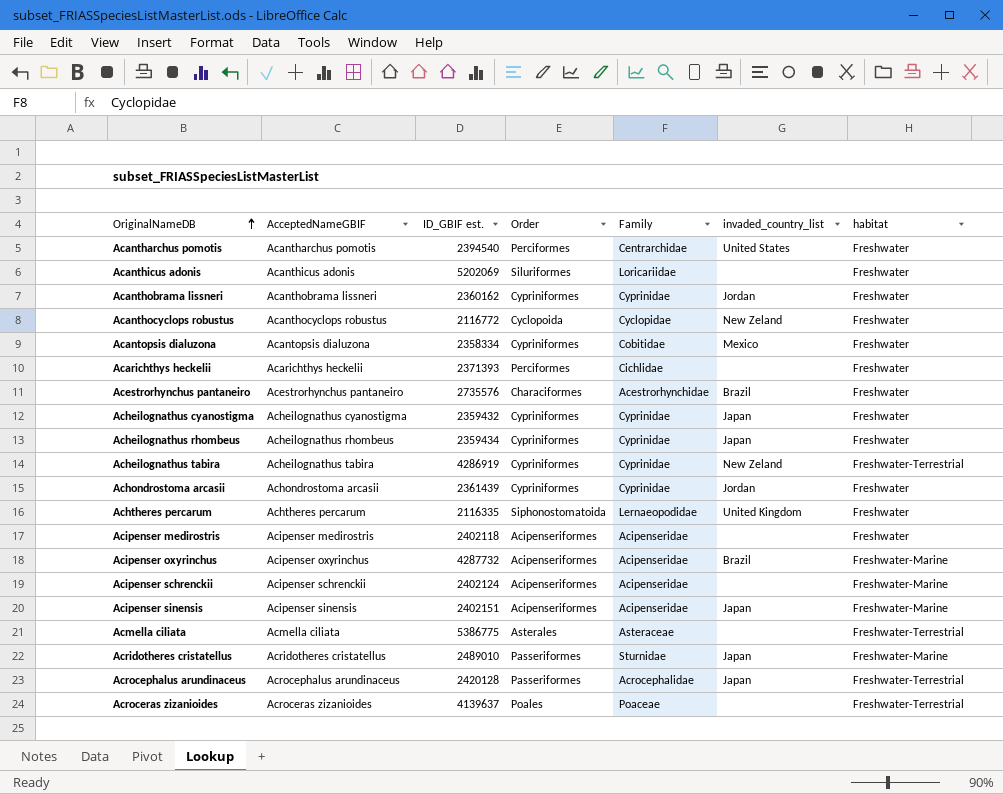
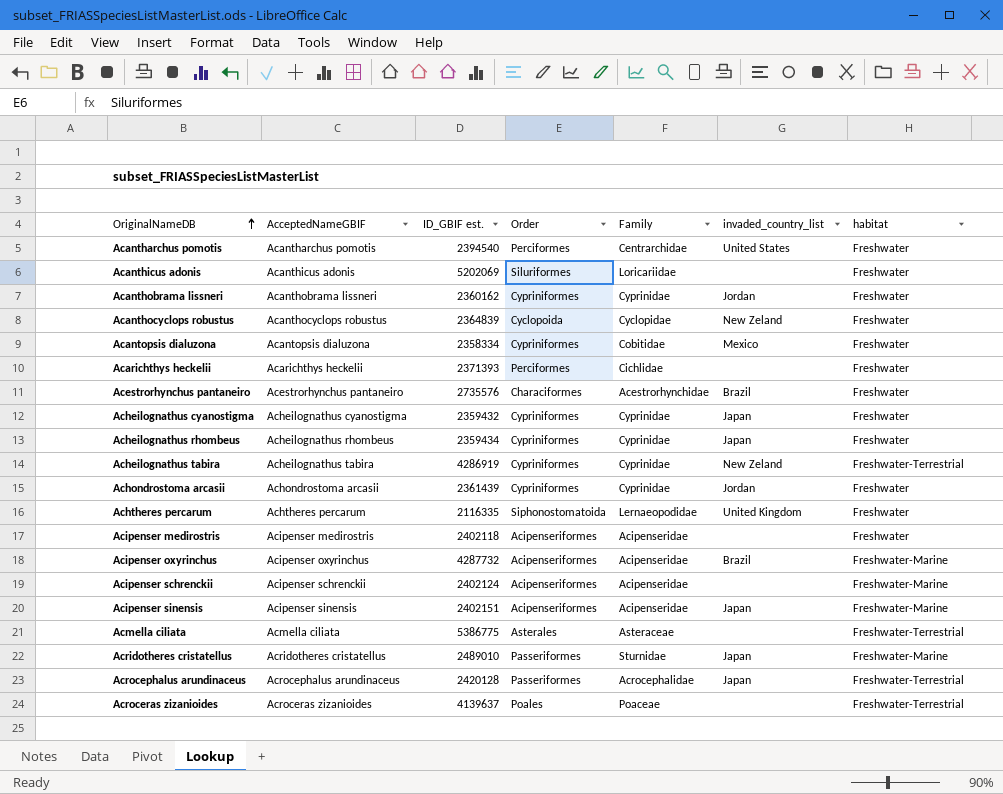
Acanthocyclops robustus | ID_GBIF est.: 2116772 -> 2364839

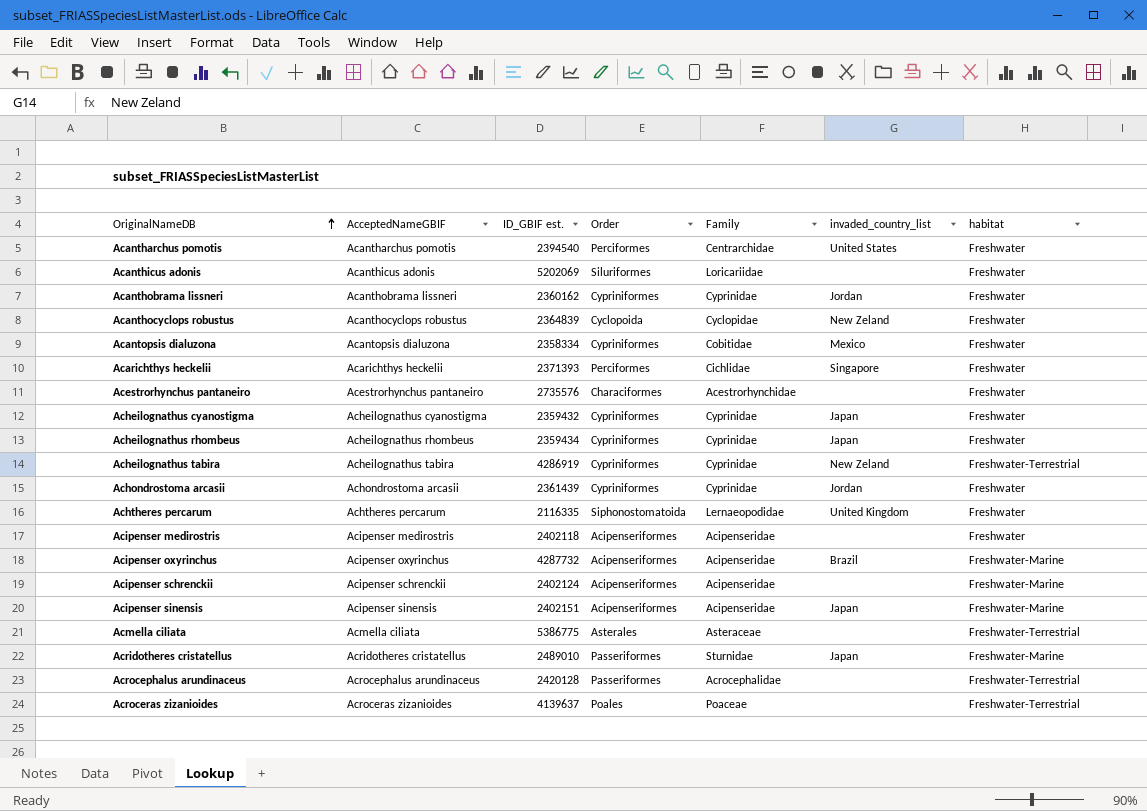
Acarichthys heckelii | invaded_country_list: none -> Singapore
Acestrorhynchus pantaneiro | invaded_country_list: Brazil -> none
Acrocephalus arundinaceus | invaded_country_list: Japan -> none

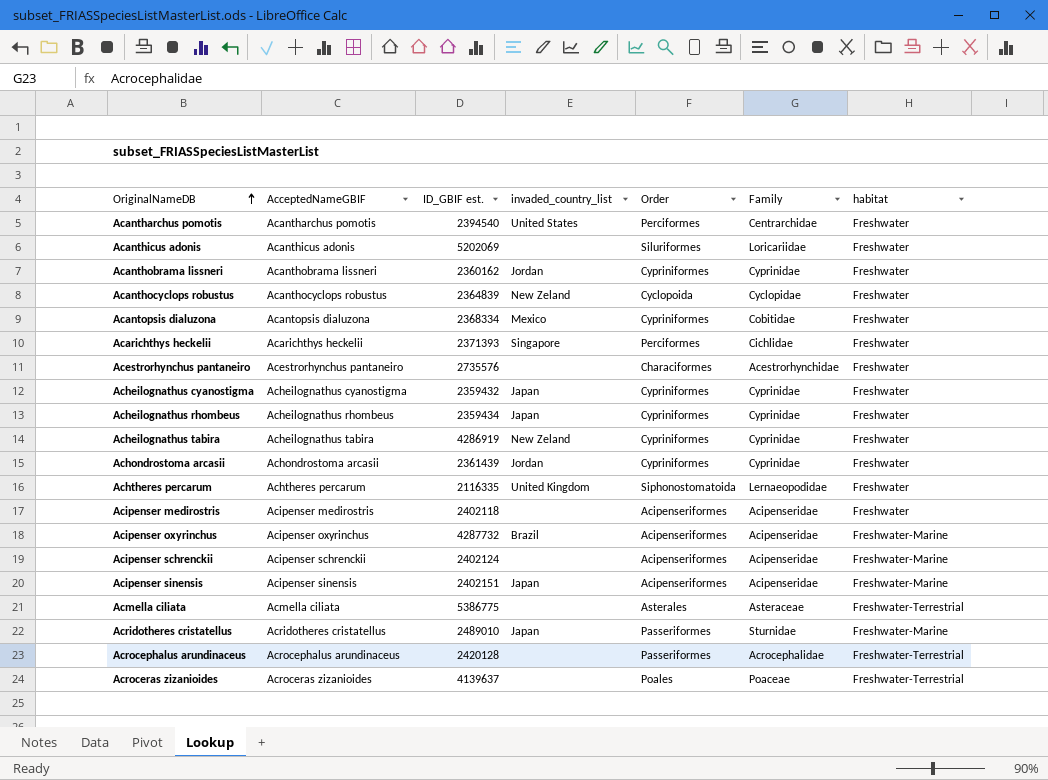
column invaded_country_list | position: 6 -> 4
Acantopsis dialuzona | ID_GBIF est.: 2358334 -> 2368334
Acheilognathus tabira | habitat: Freshwater-Terrestrial -> Freshwater

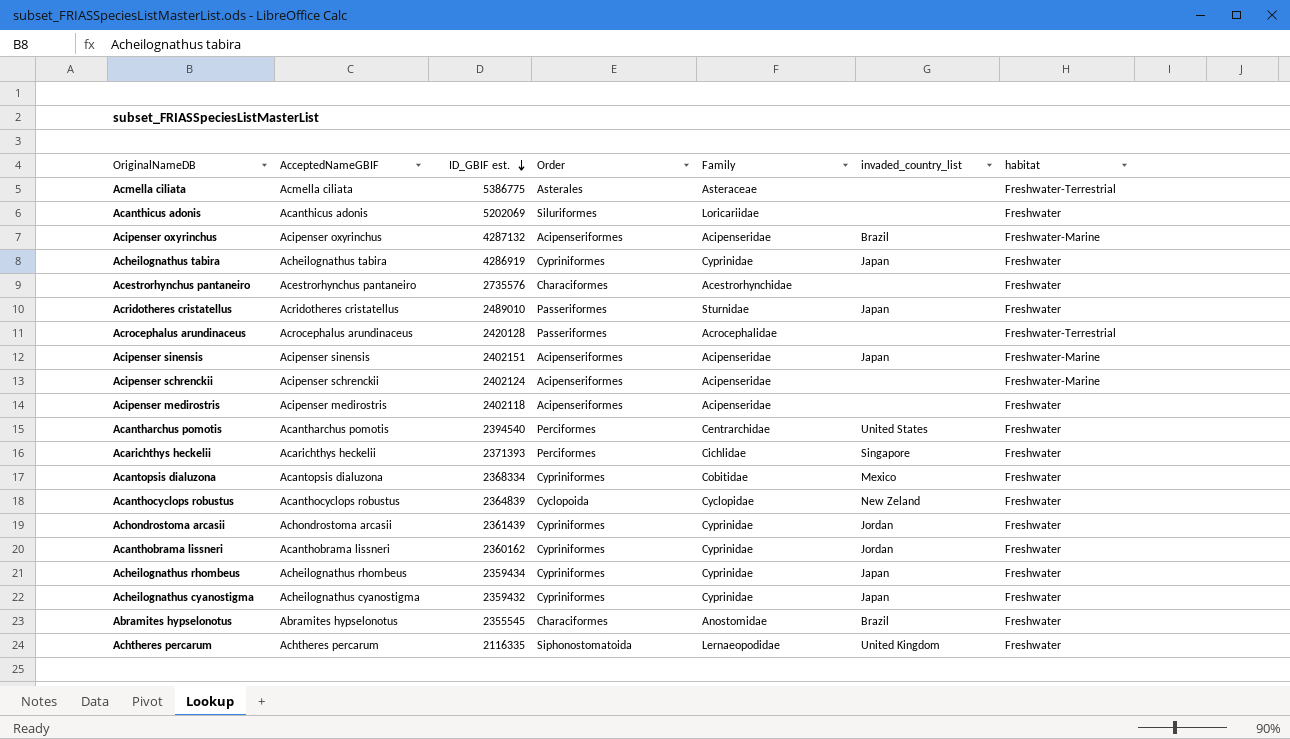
row order: OriginalNameDB ascending -> ID_GBIF est. descending
column invaded_country_list | position: 4 -> 6
row Acroceras zizanioides: Acroceras zizanioides | 4139637 | none | Poales | Poaceae | Freshwater-Terrestrial -> none
Acipenser oxyrinchus | ID_GBIF est.: 4287732 -> 4287132
Acheilognathus tabira | invaded_country_list: New Zeland -> Japan
Acridotheres cristatellus | habitat: Freshwater-Marine -> Freshwater
row Abramites hypselonotus: none -> Abramites hypselonotus | 2355545 | Characiformes | Anostomidae | Brazil | Freshwater

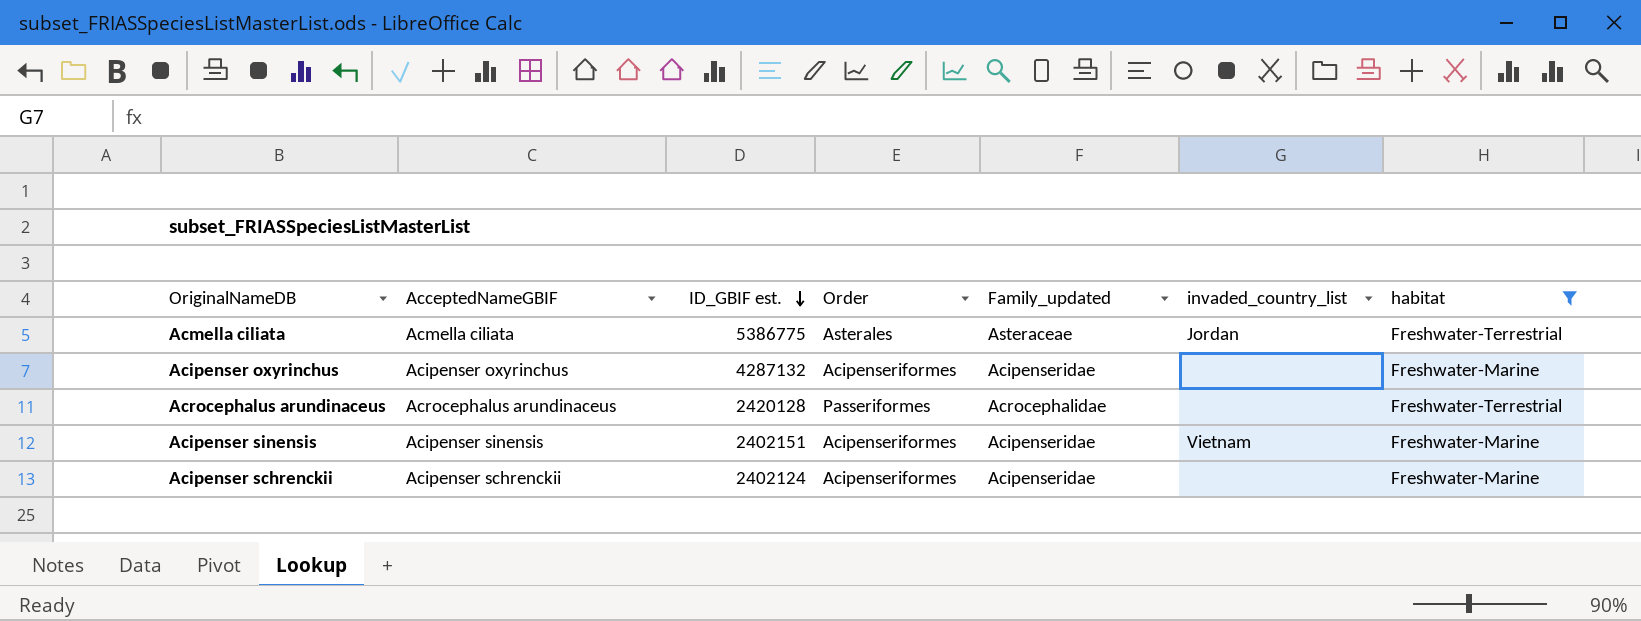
filter: none -> habitat != Freshwater
column name: Family -> Family_updated
Acmella ciliata | invaded_country_list: none -> Jordan
Acipenser oxyrinchus | invaded_country_list: Brazil -> none
Acipenser sinensis | invaded_country_list: Japan -> Vietnam

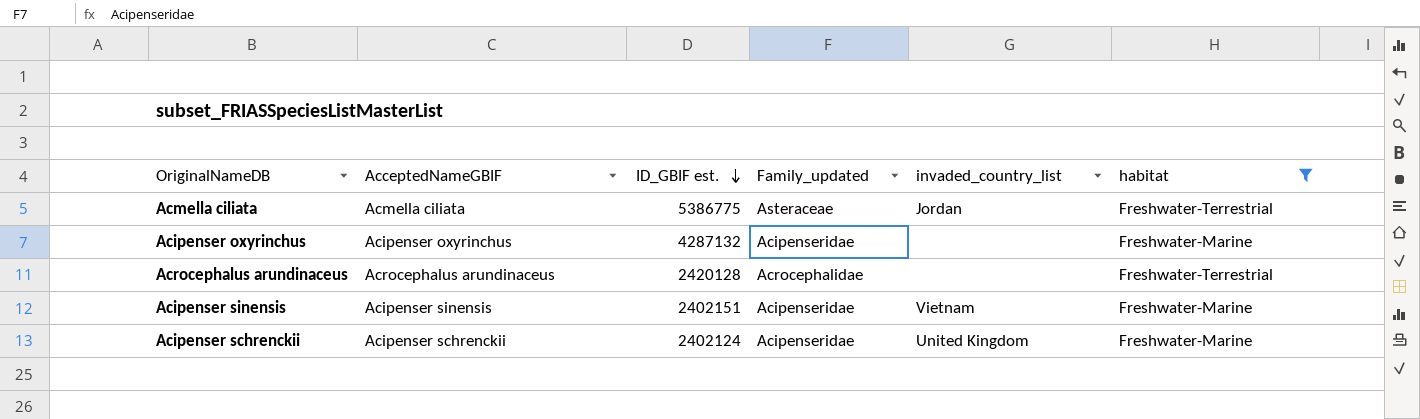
column Order | position: 4 -> none
Acipenser schrenckii | invaded_country_list: none -> United Kingdom

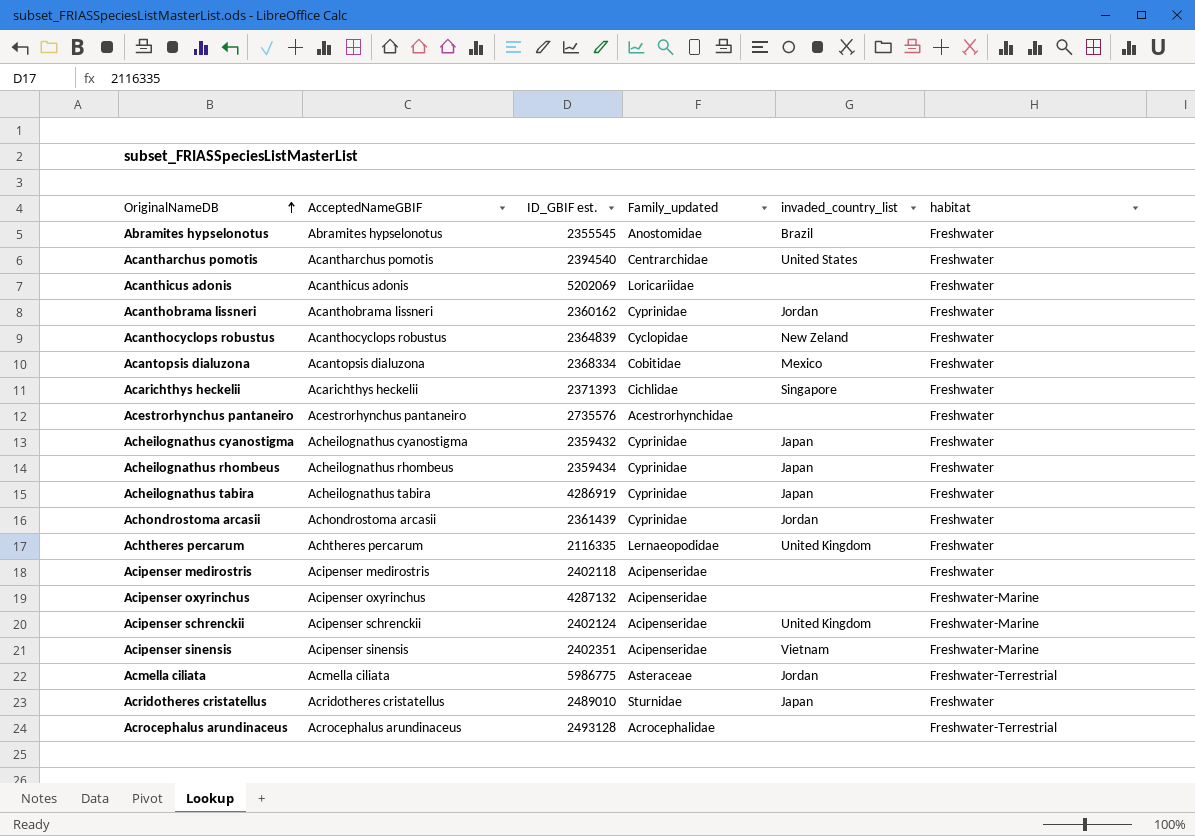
filter: habitat != Freshwater -> none
row order: ID_GBIF est. descending -> OriginalNameDB ascending
Acipenser sinensis | ID_GBIF est.: 2402151 -> 2402351
Acmella ciliata | ID_GBIF est.: 5386775 -> 5986775
Acrocephalus arundinaceus | ID_GBIF est.: 2420128 -> 2493128

